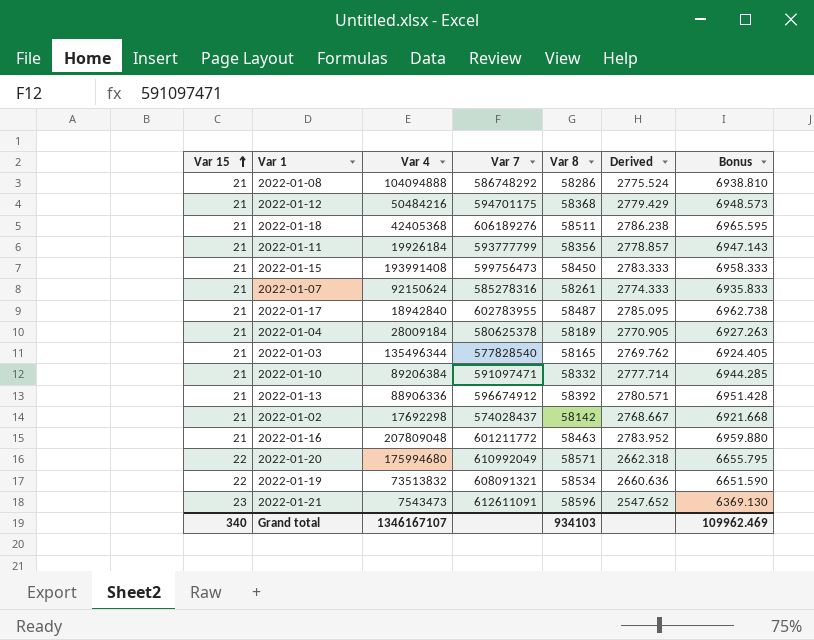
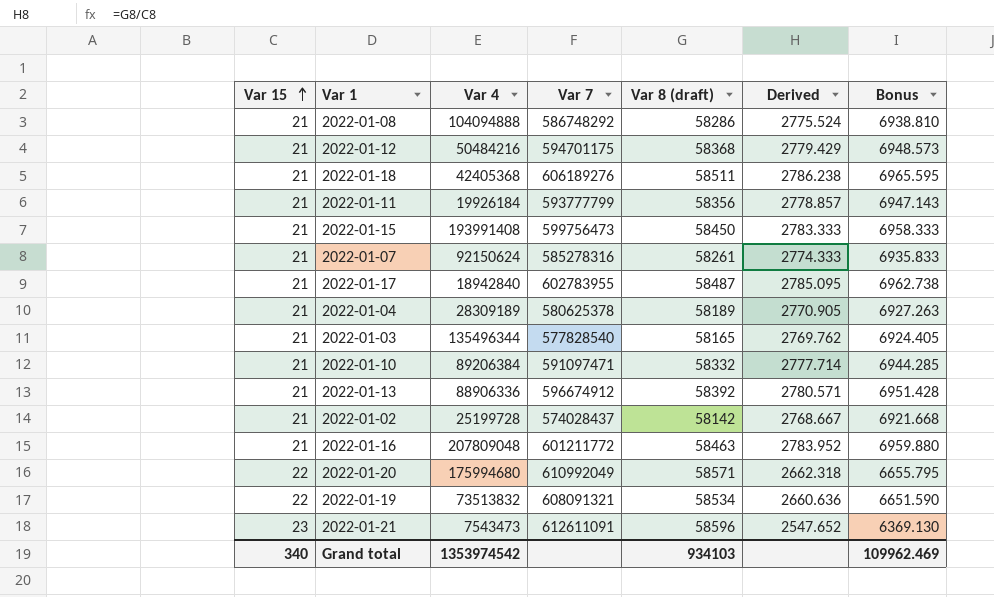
column name: Var 8 -> Var 8 (draft)
2022-01-04 | Var 4: 28009184 -> 28309189
2022-01-02 | Var 4: 17692298 -> 25199728
Grand total | Var 4: 1346167107 -> 1353974542

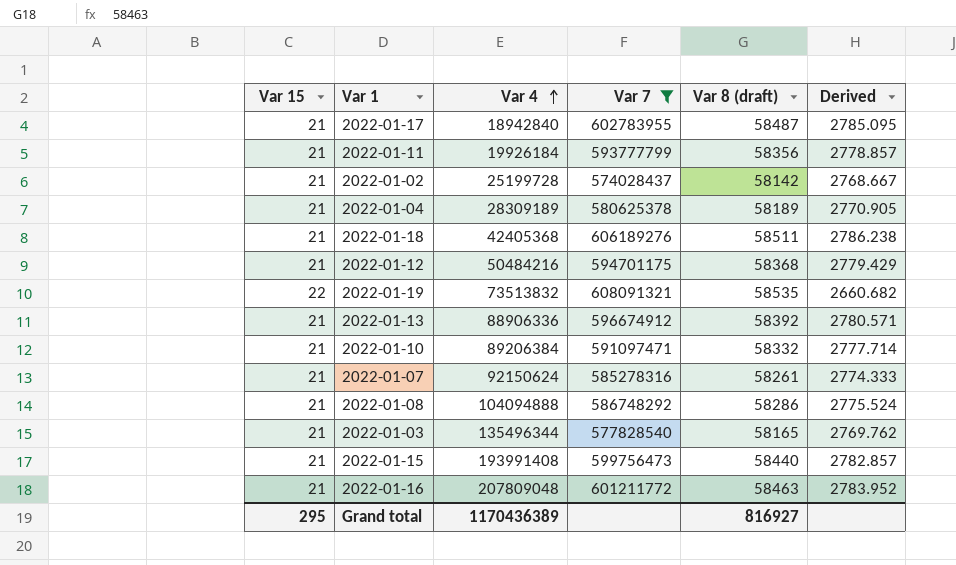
filter: none -> Var 7 <= 608091321
row order: Var 15 ascending -> Var 4 ascending
column Bonus | formula: [Derived] * 2.5 -> none
2022-01-19 | Var 8 (draft): 58534 -> 58535
2022-01-19 | Derived: 2660.636 -> 2660.682
2022-01-15 | Var 8 (draft): 58450 -> 58440
2022-01-15 | Derived: 2783.333 -> 2782.857
Grand total | Var 15: 340 -> 295
Grand total | Var 4: 1353974542 -> 1170436389
Grand total | Var 8 (draft): 934103 -> 816927

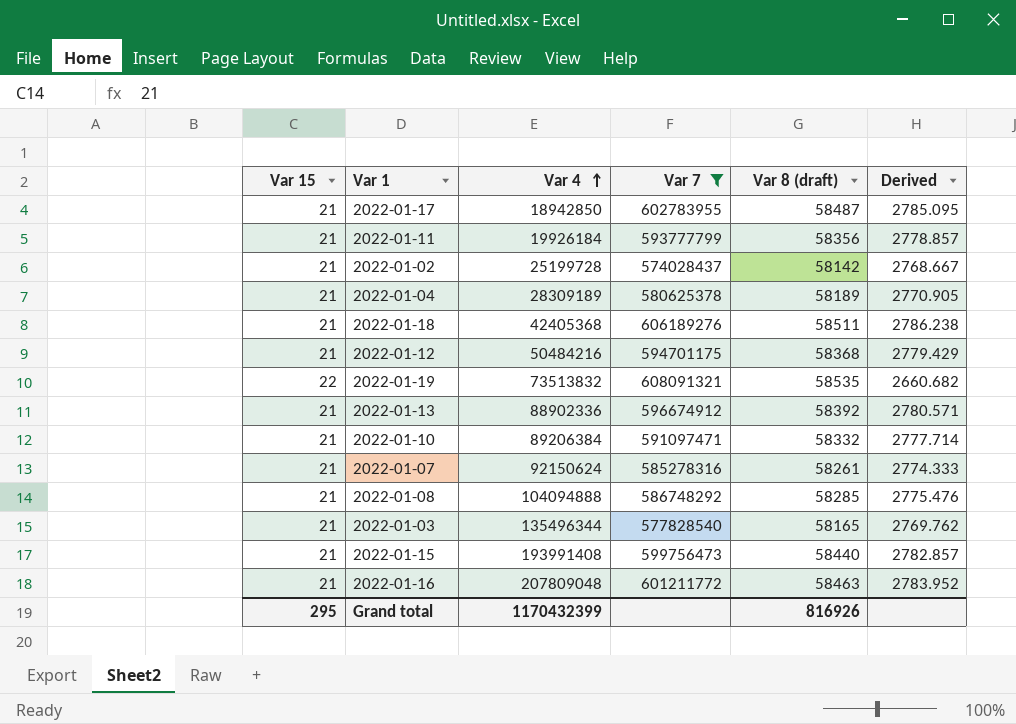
2022-01-17 | Var 4: 18942840 -> 18942850
2022-01-13 | Var 4: 88906336 -> 88902336
2022-01-08 | Var 8 (draft): 58286 -> 58285
2022-01-08 | Derived: 2775.524 -> 2775.476
Grand total | Var 4: 1170436389 -> 1170432399
Grand total | Var 8 (draft): 816927 -> 816926

